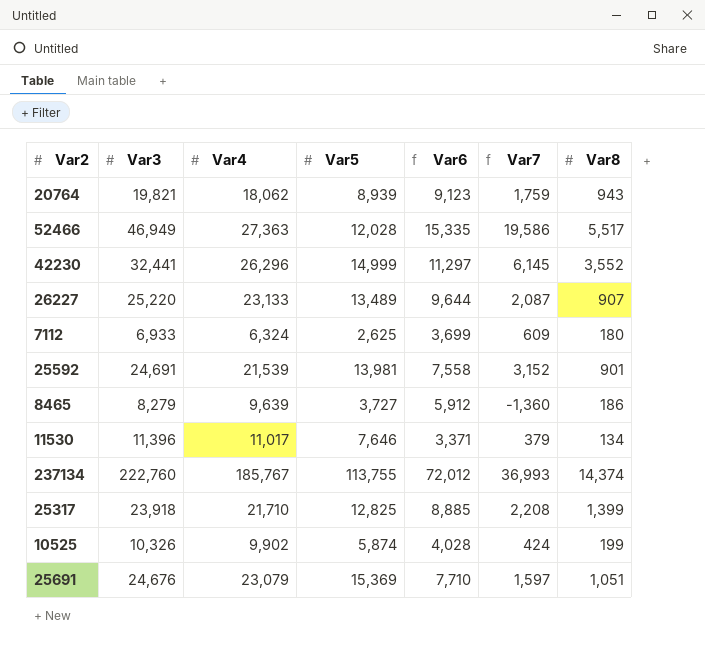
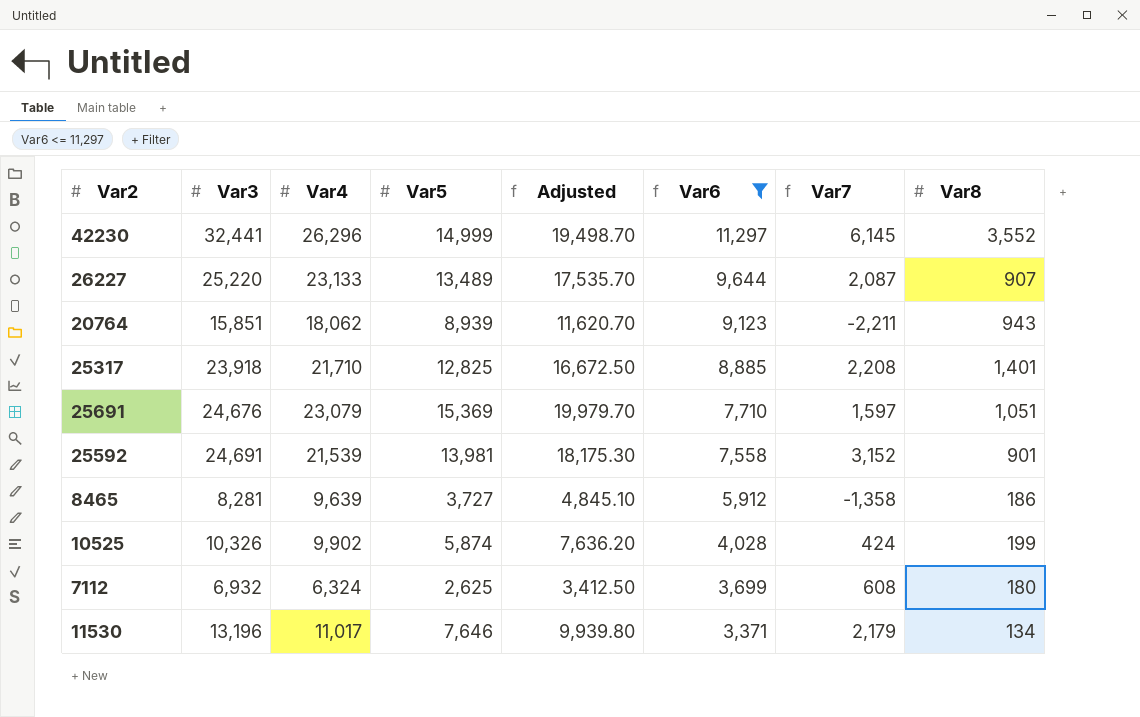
filter: none -> Var6 <= 11,297
row order: none -> Var6 descending
column Adjusted | formula: none -> [Var5] * 1.3
20764 | Var3: 19,821 -> 15,851
20764 | Var7: 1,759 -> -2,211
25317 | Var8: 1,399 -> 1,401
8465 | Var3: 8,279 -> 8,281
8465 | Var7: -1,360 -> -1,358
7112 | Var3: 6,933 -> 6,932
7112 | Var7: 609 -> 608
11530 | Var3: 11,396 -> 13,196
11530 | Var7: 379 -> 2,179

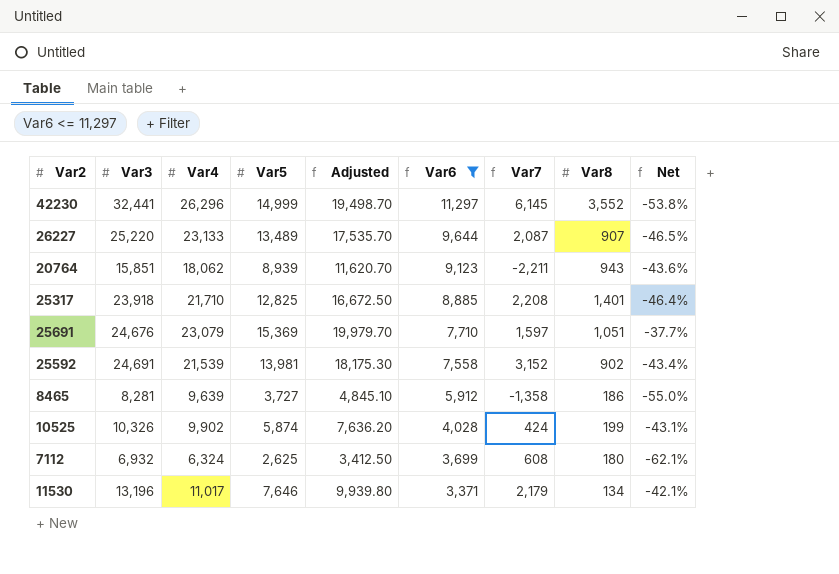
column Net | formula: none -> ([Var5] - [Var3]) / [Var3]
25592 | Var8: 901 -> 902

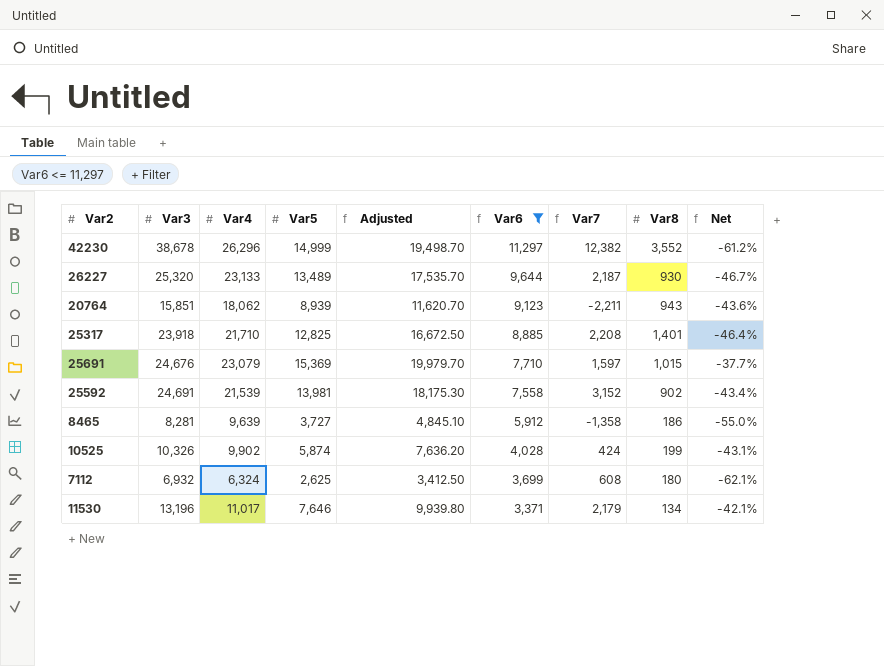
42230 | Var3: 32,441 -> 38,678
42230 | Var7: 6,145 -> 12,382
42230 | Net: -53.8% -> -61.2%
26227 | Var3: 25,220 -> 25,320
26227 | Var7: 2,087 -> 2,187
26227 | Var8: 907 -> 930
26227 | Net: -46.5% -> -46.7%
25691 | Var8: 1,051 -> 1,015

